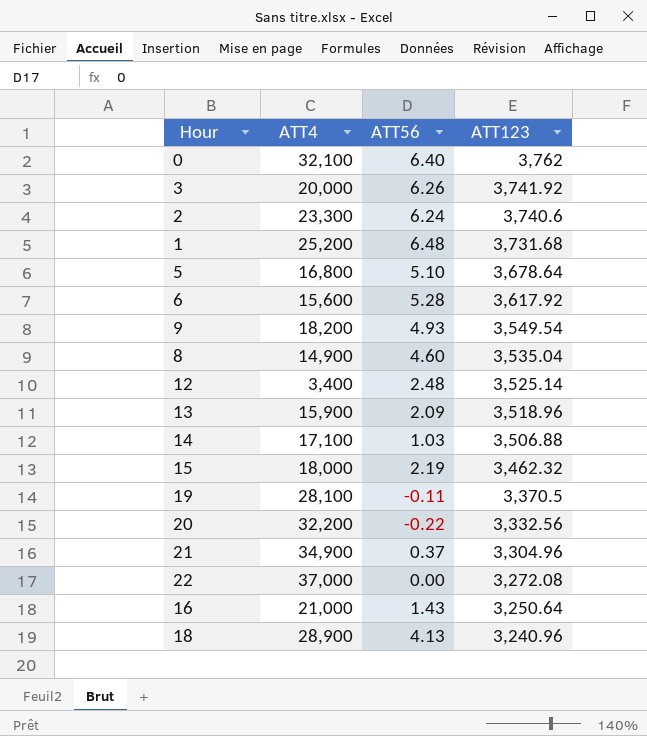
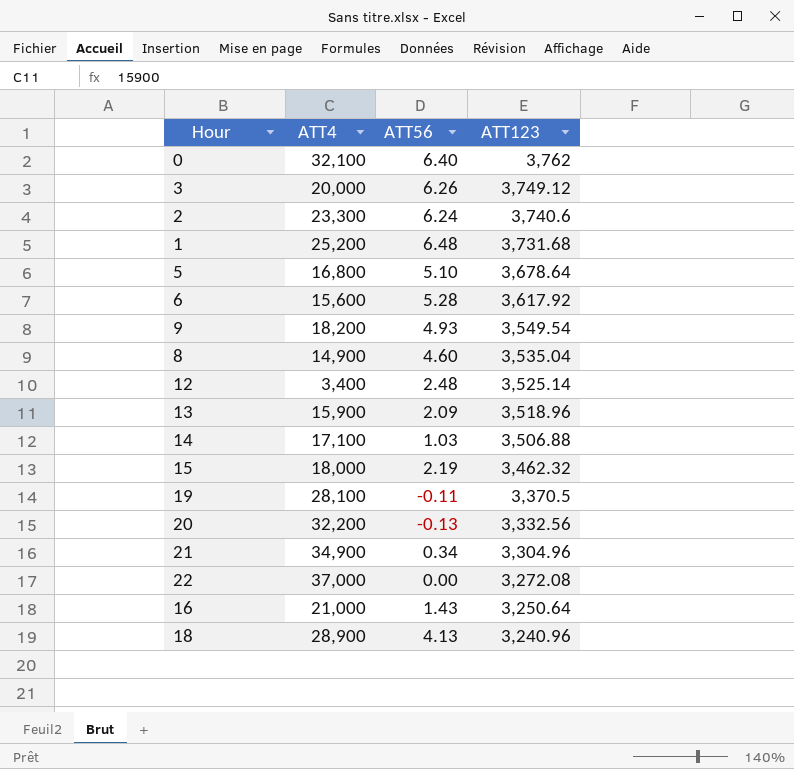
3 | ATT123: 3,741.92 -> 3,749.12
20 | ATT56: -0.22 -> -0.13
21 | ATT56: 0.37 -> 0.34

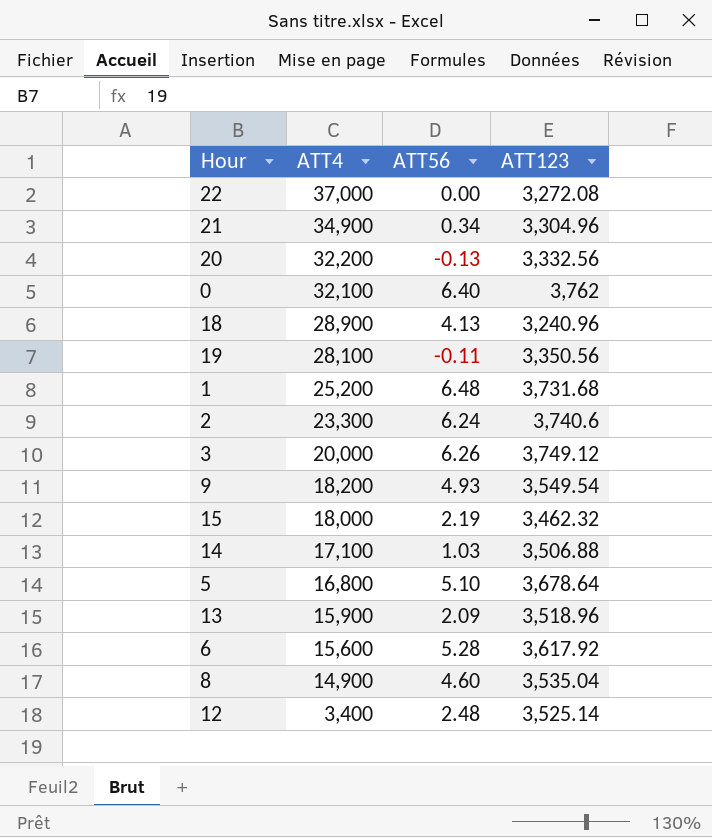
row order: ATT123 descending -> ATT4 descending
row 16: 21,000 | 1.43 | 3,250.64 -> none
19 | ATT123: 3,370.5 -> 3,350.56

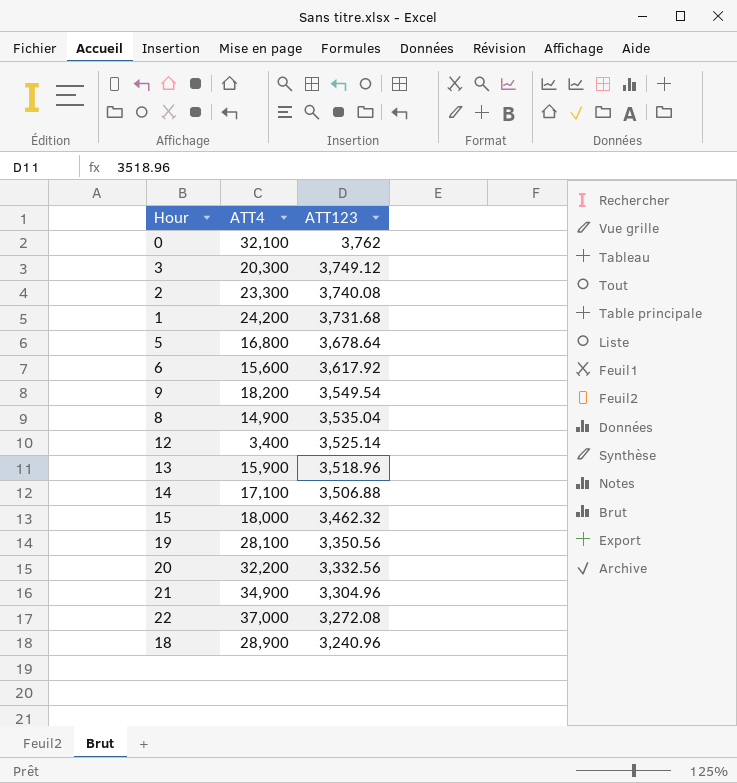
row order: ATT4 descending -> ATT123 descending
column ATT56 | position: 3 -> none
3 | ATT4: 20,000 -> 20,300
2 | ATT123: 3,740.6 -> 3,740.08
1 | ATT4: 25,200 -> 24,200

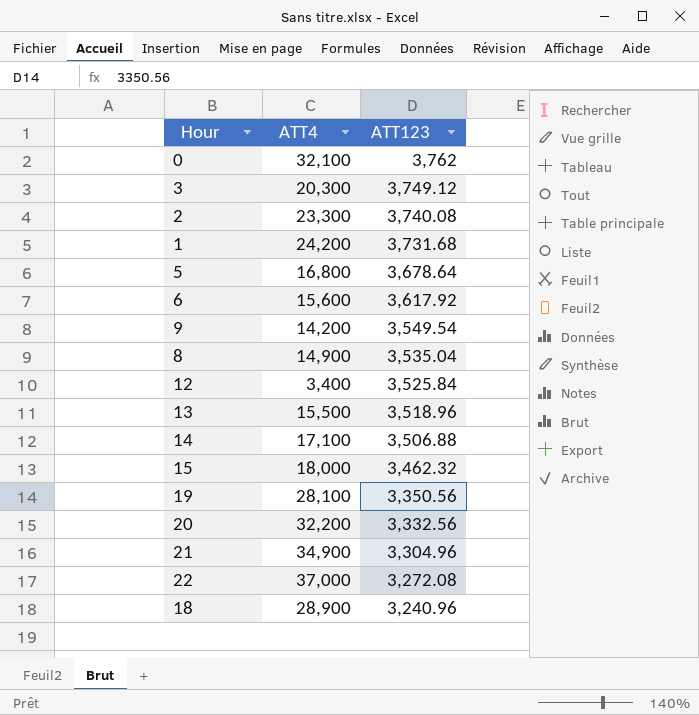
9 | ATT4: 18,200 -> 14,200
12 | ATT123: 3,525.14 -> 3,525.84
13 | ATT4: 15,900 -> 15,500

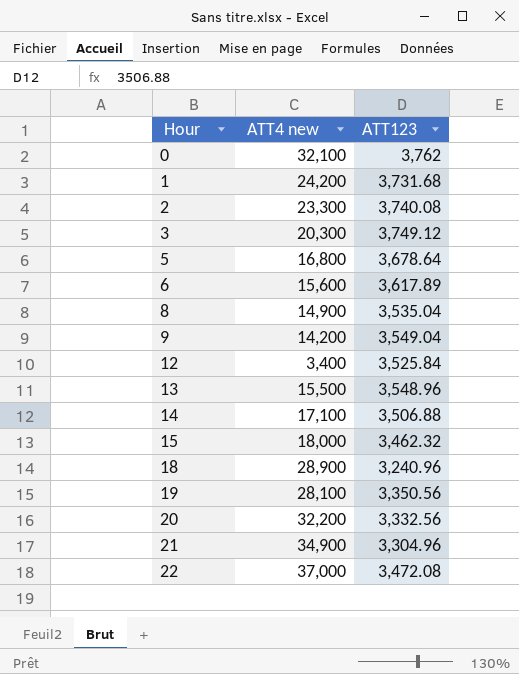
row order: ATT123 descending -> Hour ascending
column name: ATT4 -> ATT4 new
6 | ATT123: 3,617.92 -> 3,617.89
9 | ATT123: 3,549.54 -> 3,549.04
13 | ATT123: 3,518.96 -> 3,548.96
22 | ATT123: 3,272.08 -> 3,472.08

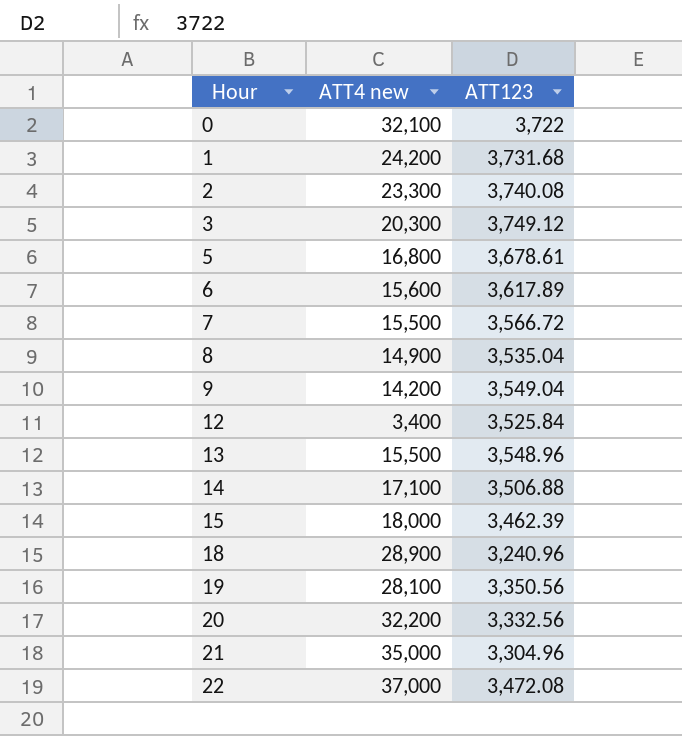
0 | ATT123: 3,762 -> 3,722
5 | ATT123: 3,678.64 -> 3,678.61
row 7: none -> 15,500 | 3,566.72
15 | ATT123: 3,462.32 -> 3,462.39
21 | ATT4 new: 34,900 -> 35,000

